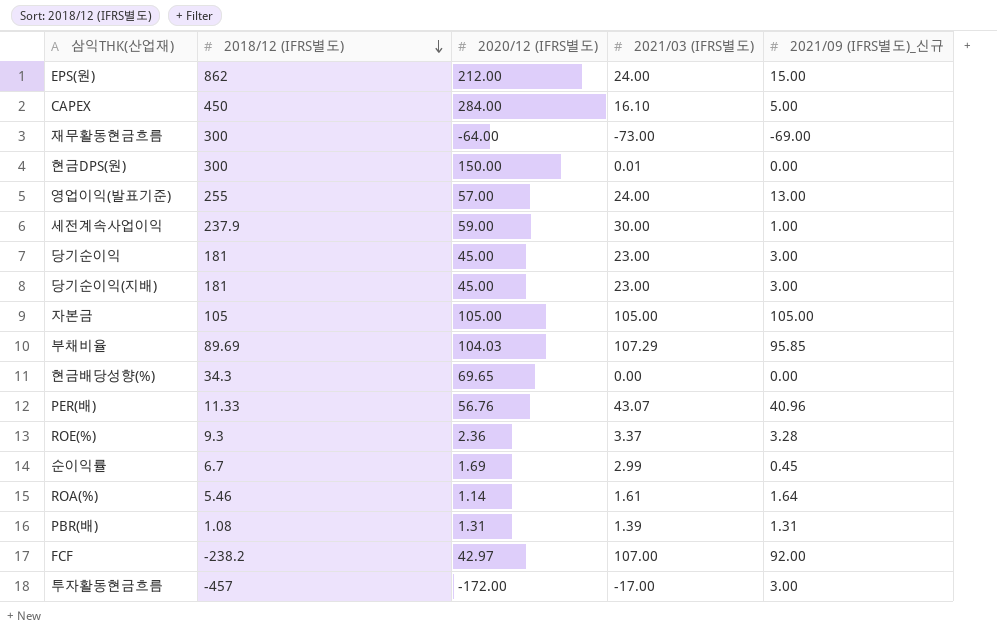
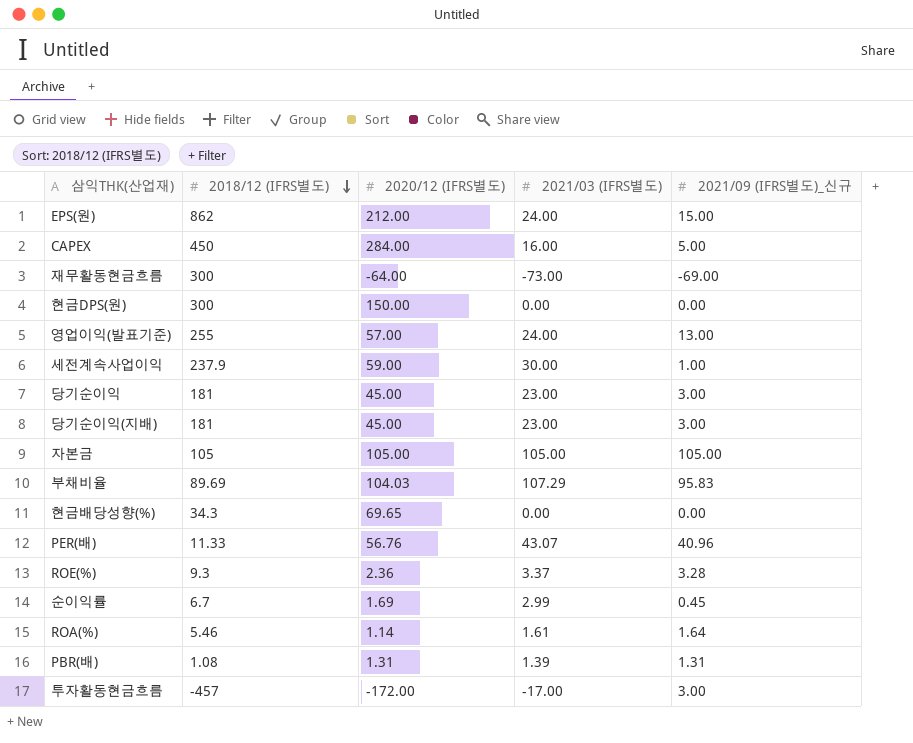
row FCF: -238.2 | 42.97 | 107.00 | 92.00 -> none
CAPEX | 2021/03 (IFRS별도): 16.10 -> 16.00
현금DPS(원) | 2021/03 (IFRS별도): 0.01 -> 0.00
부채비율 | 2021/09 (IFRS별도)_신규: 95.85 -> 95.83

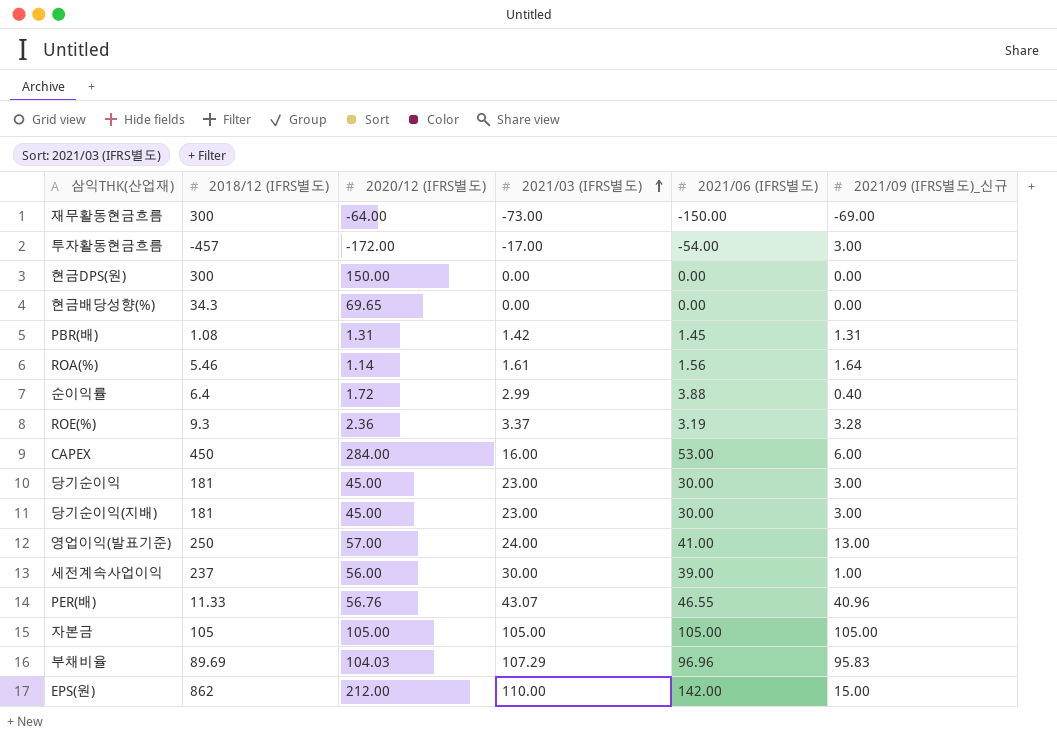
row order: 2018/12 (IFRS별도) descending -> 2021/03 (IFRS별도) ascending
column 2021/06 (IFRS별도) | position: none -> 5
PBR(배) | 2021/03 (IFRS별도): 1.39 -> 1.42
순이익률 | 2018/12 (IFRS별도): 6.7 -> 6.4
순이익률 | 2020/12 (IFRS별도): 1.69 -> 1.72
순이익률 | 2021/09 (IFRS별도)_신규: 0.45 -> 0.40
CAPEX | 2021/09 (IFRS별도)_신규: 5.00 -> 6.00
영업이익(발표기준) | 2018/12 (IFRS별도): 255 -> 250
세전계속사업이익 | 2018/12 (IFRS별도): 237.9 -> 237
세전계속사업이익 | 2020/12 (IFRS별도): 59.00 -> 56.00
EPS(원) | 2021/03 (IFRS별도): 24.00 -> 110.00

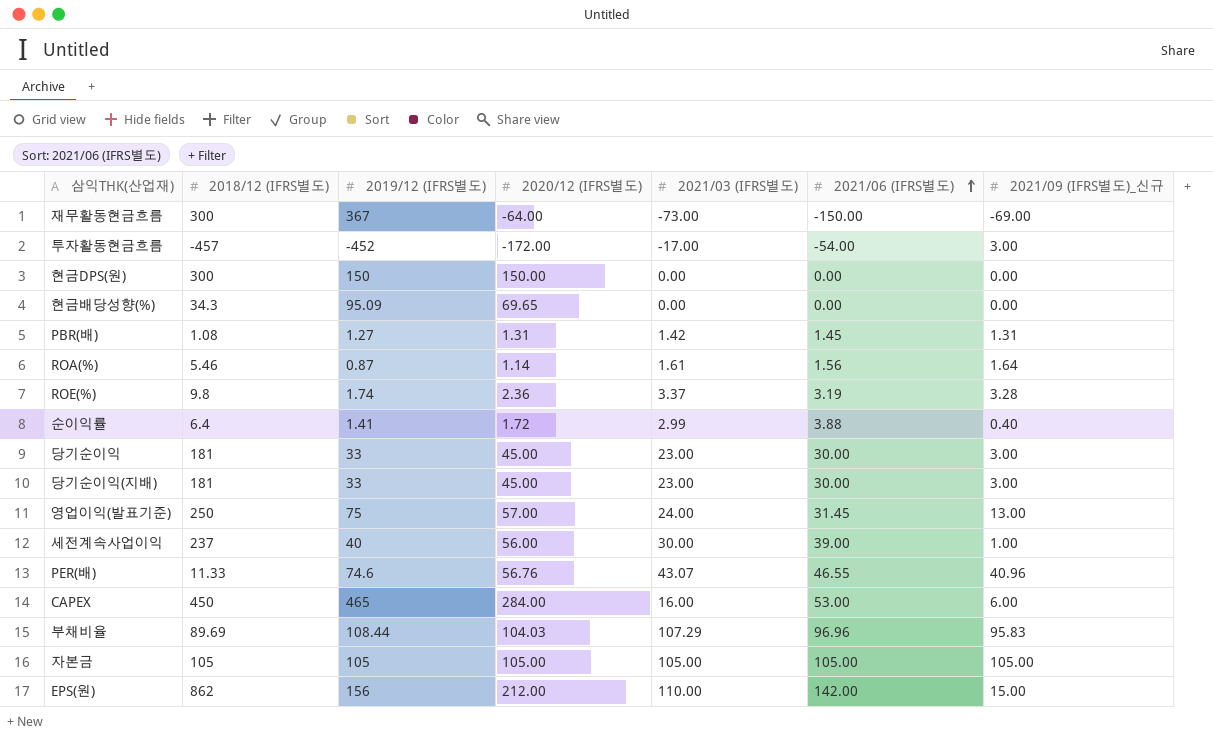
row order: 2021/03 (IFRS별도) ascending -> 2021/06 (IFRS별도) ascending
column 2019/12 (IFRS별도) | position: none -> 3
ROE(%) | 2018/12 (IFRS별도): 9.3 -> 9.8
영업이익(발표기준) | 2021/06 (IFRS별도): 41.00 -> 31.45

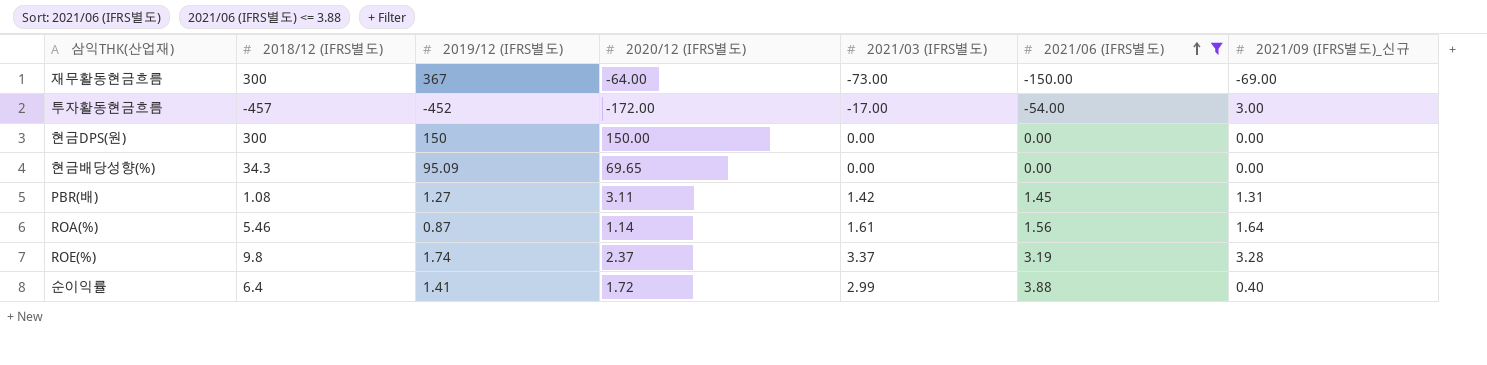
filter: none -> 2021/06 (IFRS별도) <= 3.88
PBR(배) | 2020/12 (IFRS별도): 1.31 -> 3.11
ROE(%) | 2020/12 (IFRS별도): 2.36 -> 2.37

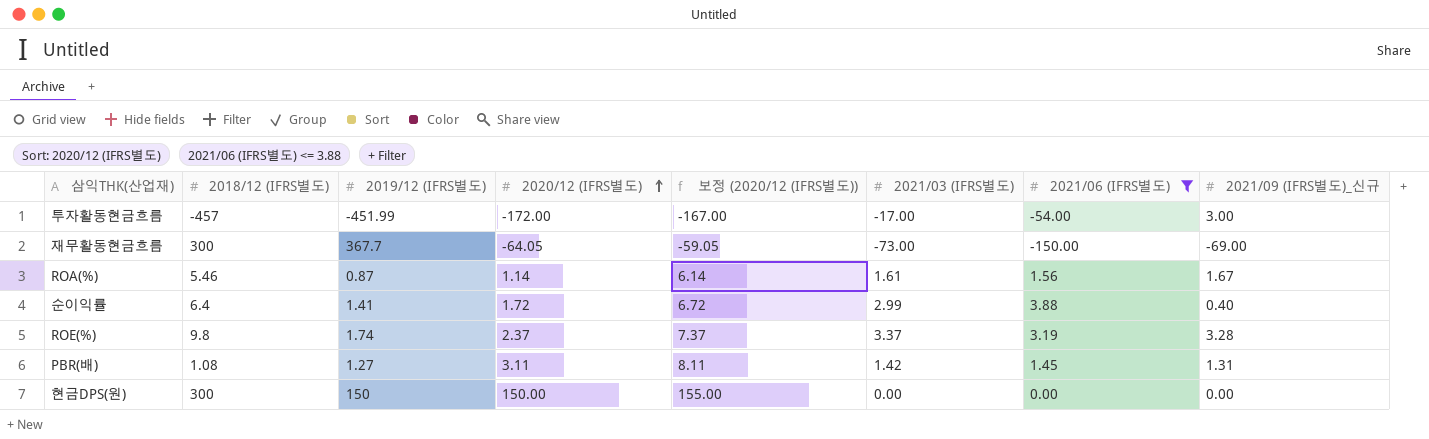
row order: 2021/06 (IFRS별도) ascending -> 2020/12 (IFRS별도) ascending
column 보정 (2020/12 (IFRS별도)) | formula: none -> [2020/12 (IFRS별도)] + 5
row 현금배당성향(%): 34.3 | 95.09 | 69.65 | 0.00 | 0.00 | 0.00 -> none
투자활동현금흐름 | 2019/12 (IFRS별도): -452 -> -451.99
재무활동현금흐름 | 2019/12 (IFRS별도): 367 -> 367.7
재무활동현금흐름 | 2020/12 (IFRS별도): -64.00 -> -64.05
ROA(%) | 2021/09 (IFRS별도)_신규: 1.64 -> 1.67

